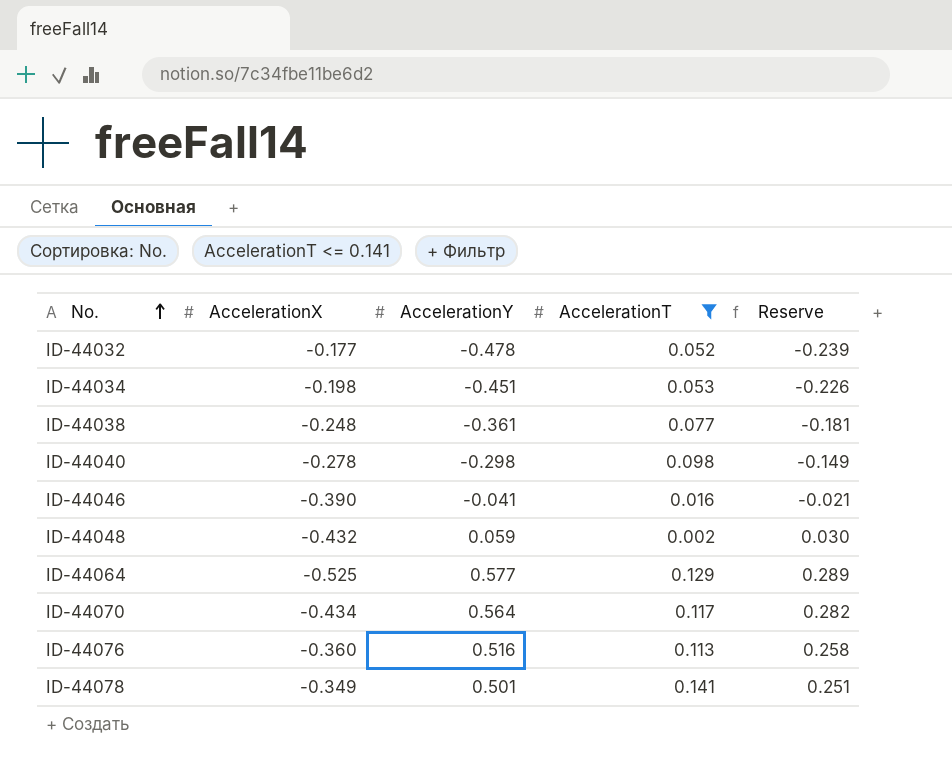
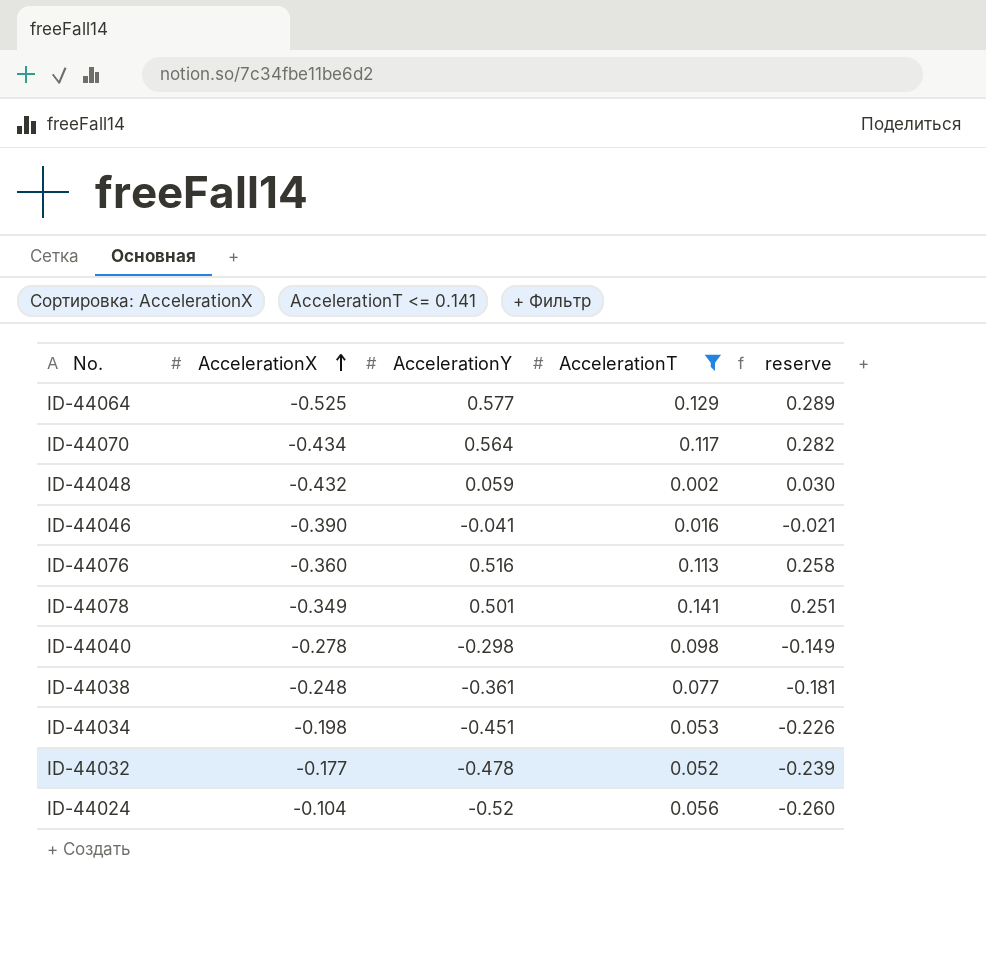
row order: No. ascending -> AccelerationX ascending
column name: Reserve -> reserve
row ID-44024: none -> -0.104 | -0.52 | 0.056 | -0.260

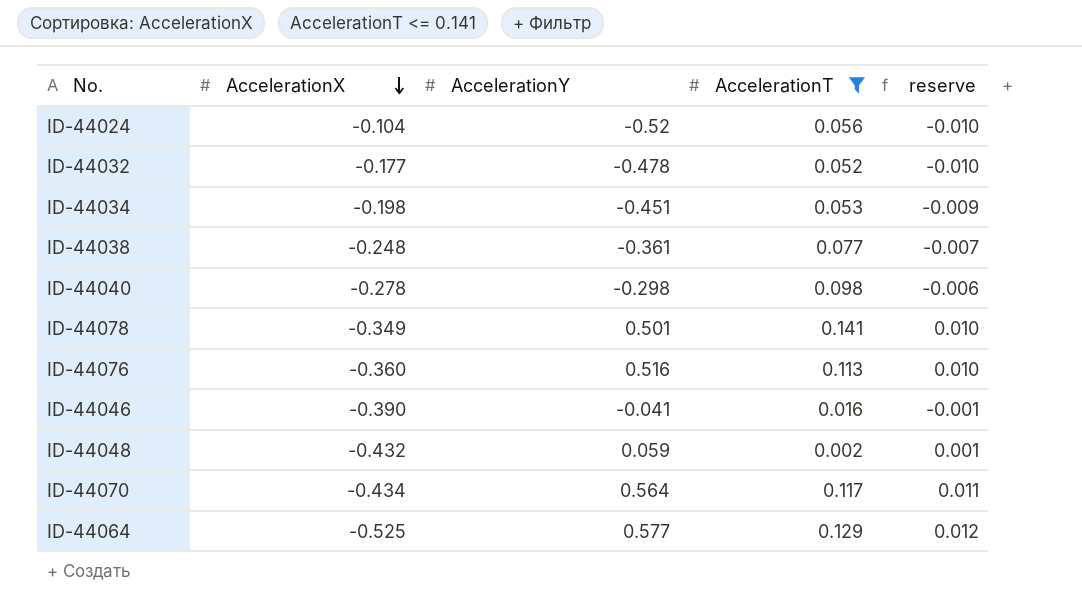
row order: AccelerationX ascending -> AccelerationX descending
column reserve | formula: [AccelerationY] * 0.5 -> [AccelerationY] * 0.02

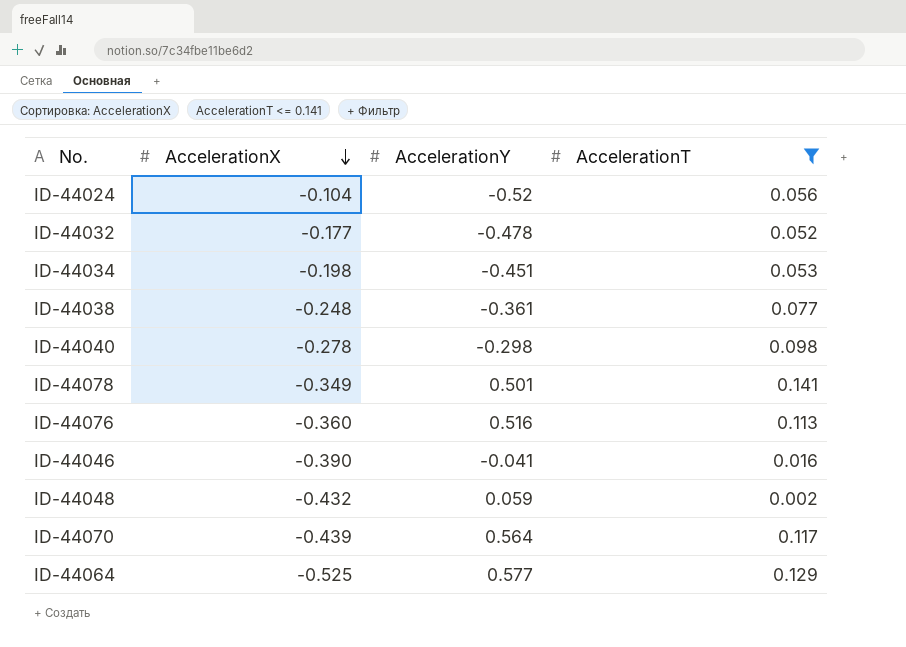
column reserve | formula: [AccelerationY] * 0.02 -> none
ID-44070 | AccelerationX: -0.434 -> -0.439

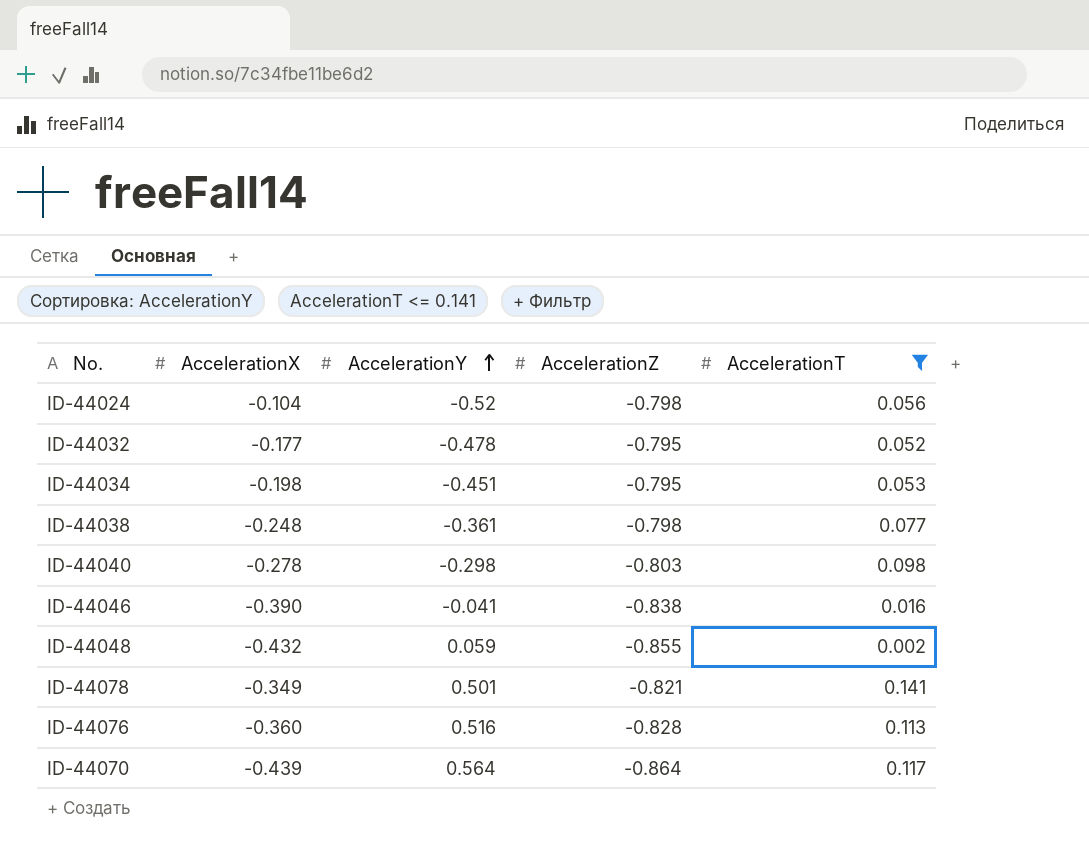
row order: AccelerationX descending -> AccelerationY ascending
column AccelerationZ | position: none -> 4
row ID-44064: -0.525 | 0.577 | 0.129 -> none

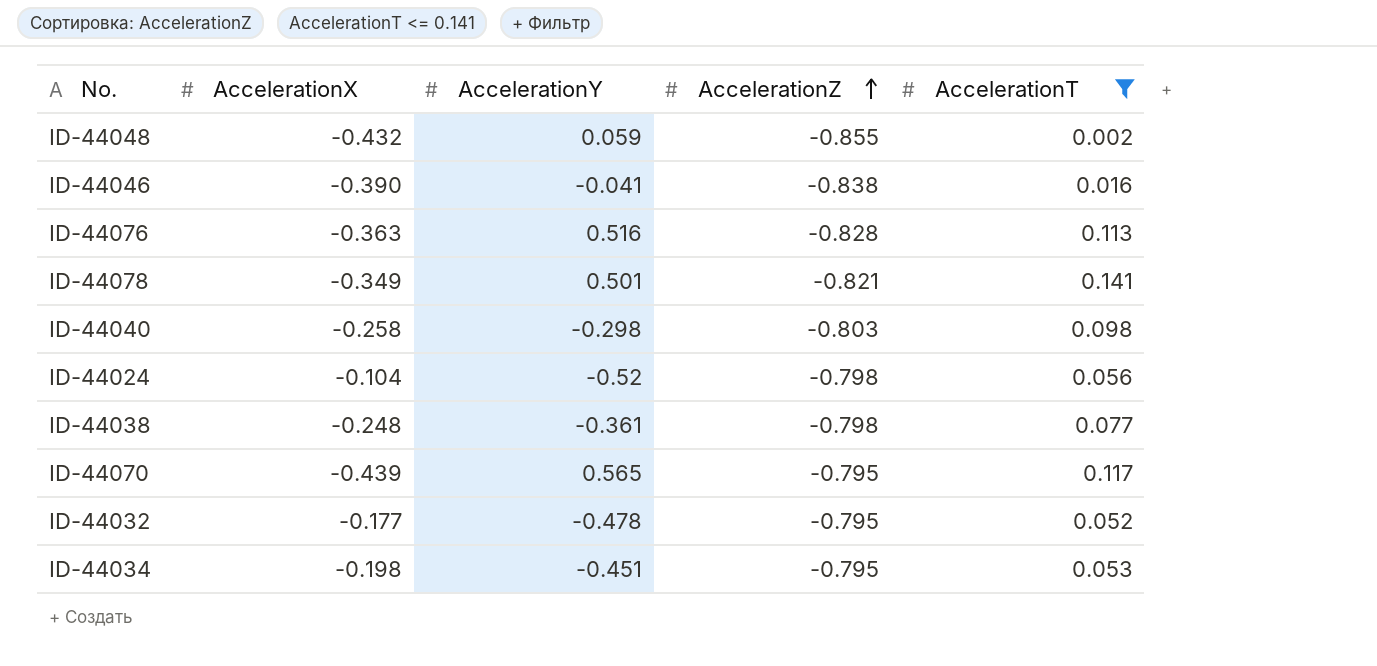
row order: AccelerationY ascending -> AccelerationZ ascending
ID-44076 | AccelerationX: -0.360 -> -0.363
ID-44040 | AccelerationX: -0.278 -> -0.258
ID-44070 | AccelerationY: 0.564 -> 0.565
ID-44070 | AccelerationZ: -0.864 -> -0.795

